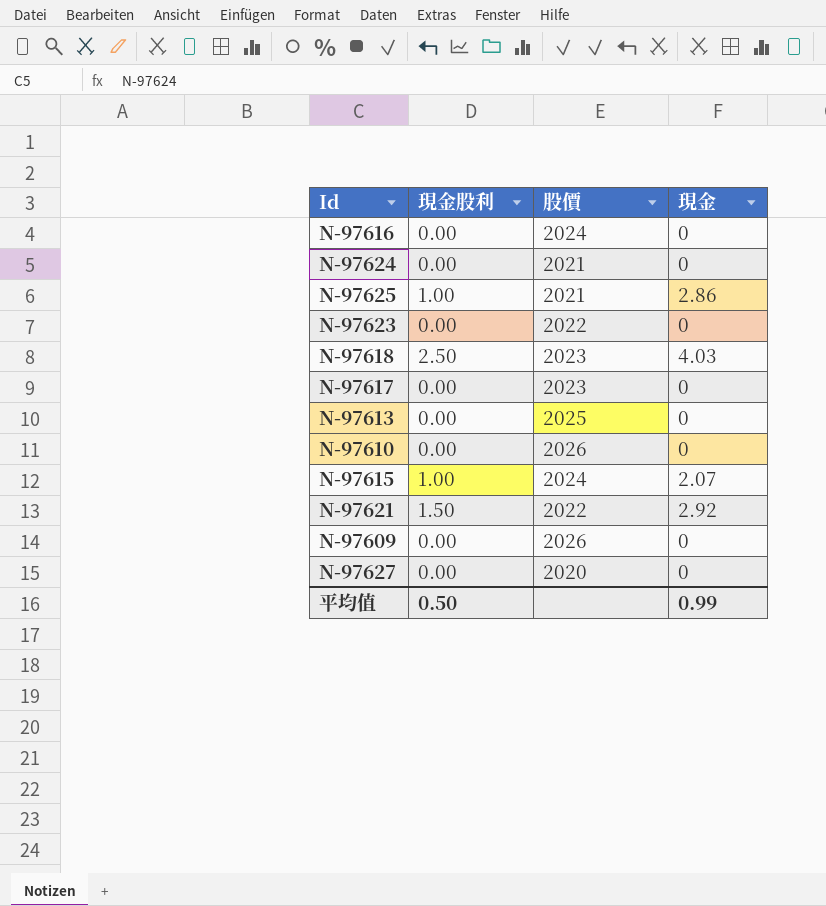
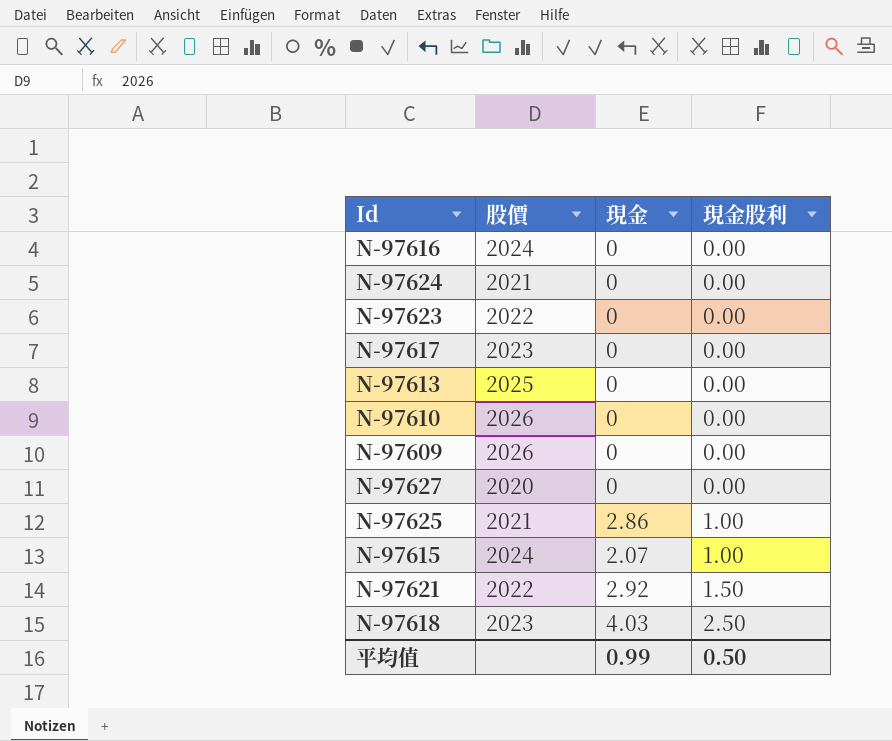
row order: none -> 現金股利 ascending
column 現金股利 | position: 2 -> 4

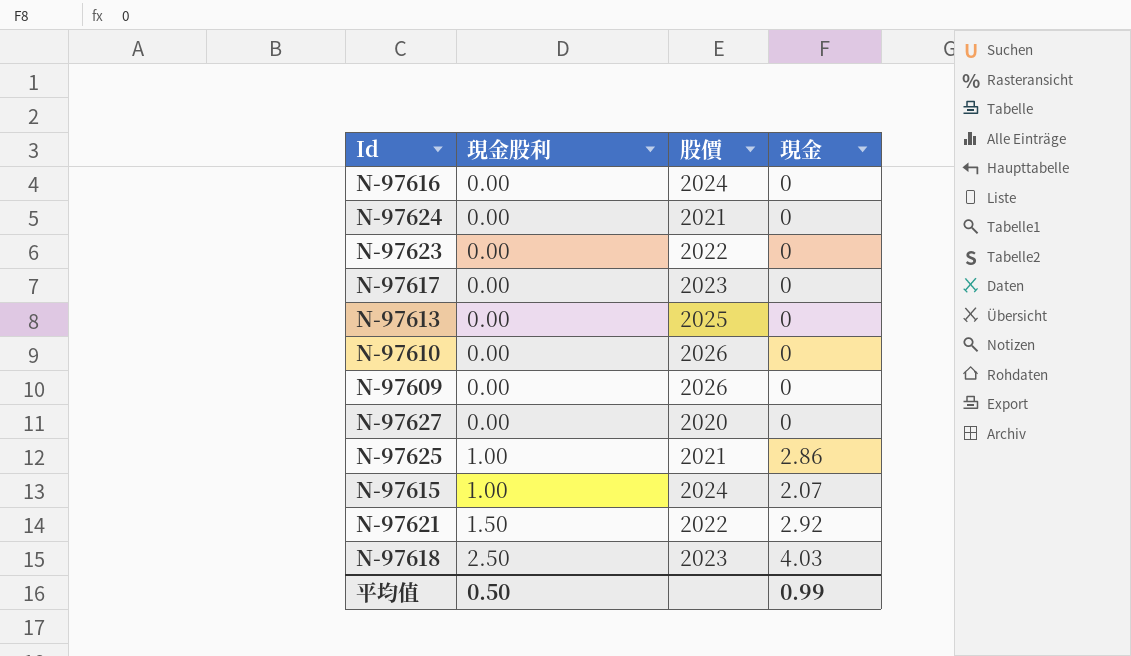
column 現金股利 | position: 4 -> 2

